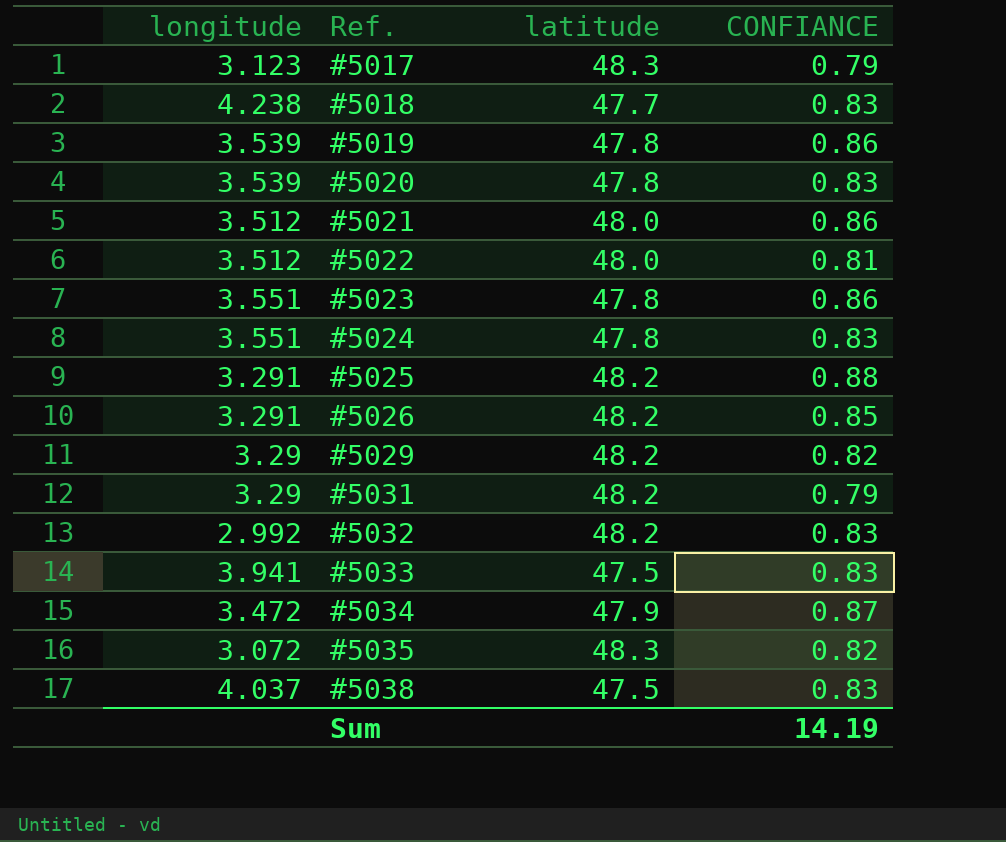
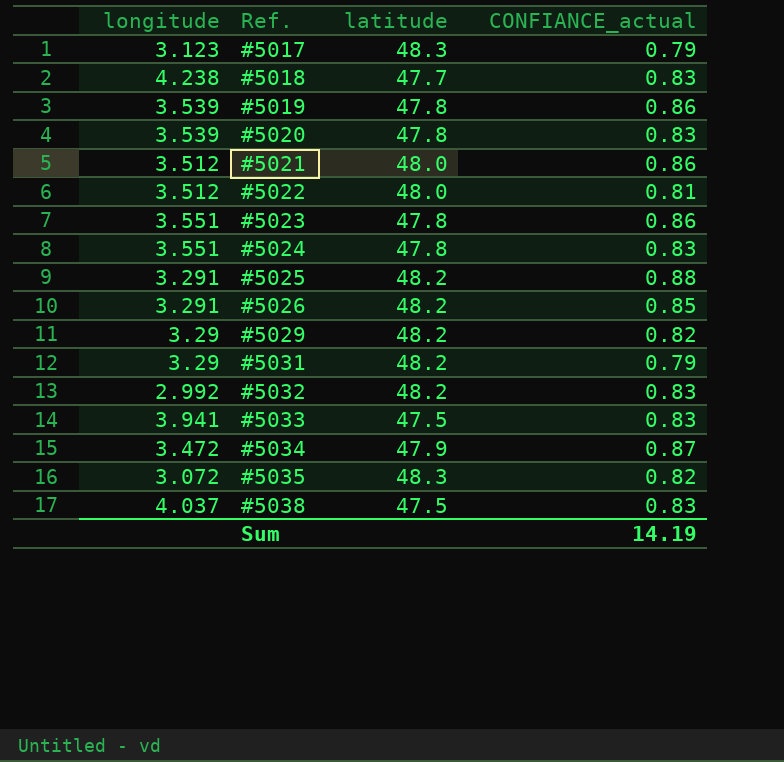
column name: CONFIANCE -> CONFIANCE_actual

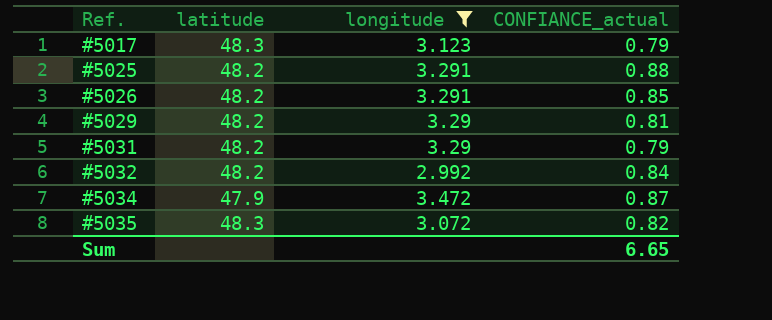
filter: none -> longitude <= 3.472
column longitude | position: 1 -> 3
#5029 | CONFIANCE_actual: 0.82 -> 0.81
#5032 | CONFIANCE_actual: 0.83 -> 0.84
Sum | CONFIANCE_actual: 14.19 -> 6.65

